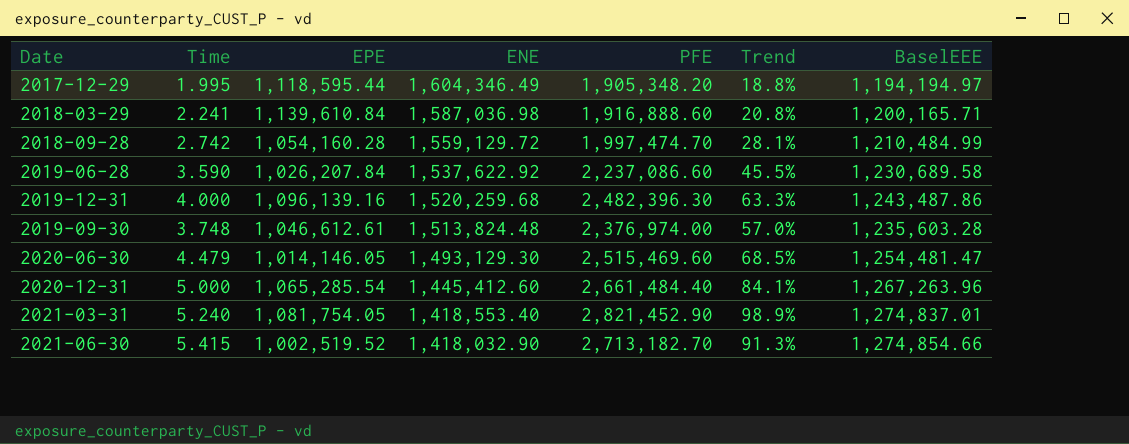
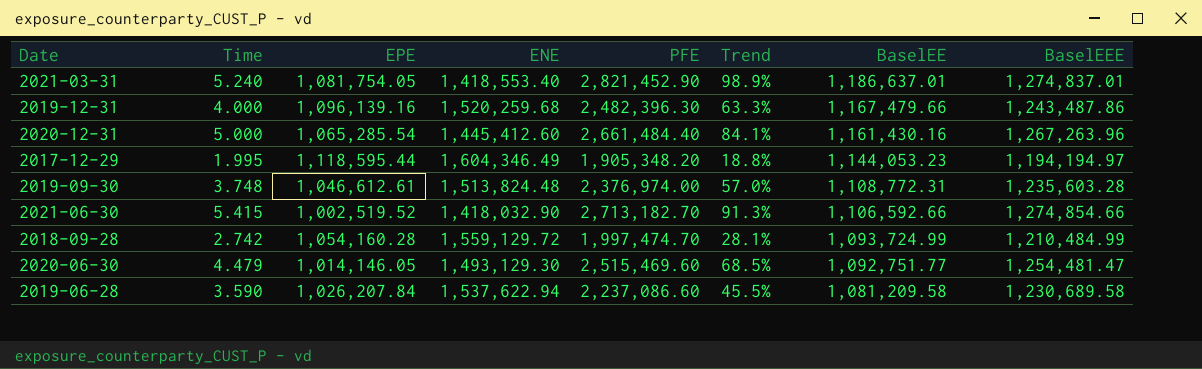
row order: ENE descending -> BaselEE descending
column BaselEE | position: none -> 7
row 2018-03-29: 2.241 | 1,139,610.84 | 1,587,036.98 | 1,916,888.60 | 20.8% | 1,200,165.71 -> none
2019-06-28 | ENE: 1,537,622.92 -> 1,537,622.94

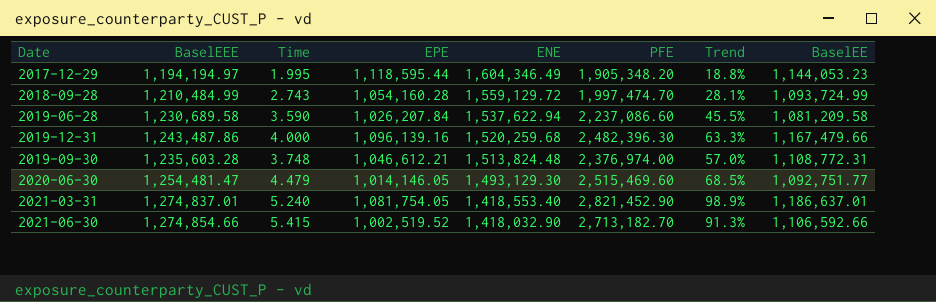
row order: BaselEE descending -> ENE descending
column BaselEEE | position: 8 -> 2
row 2020-12-31: 5.000 | 1,065,285.54 | 1,445,412.60 | 2,661,484.40 | 84.1% | 1,161,430.16 | 1,267,263.96 -> none
2018-09-28 | Time: 2.742 -> 2.743
2019-09-30 | EPE: 1,046,612.61 -> 1,046,612.21

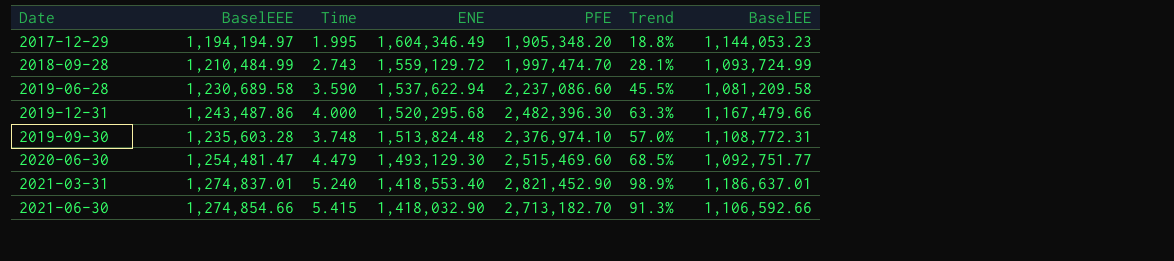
column EPE | position: 4 -> none
2019-12-31 | ENE: 1,520,259.68 -> 1,520,295.68
2019-09-30 | PFE: 2,376,974.00 -> 2,376,974.10

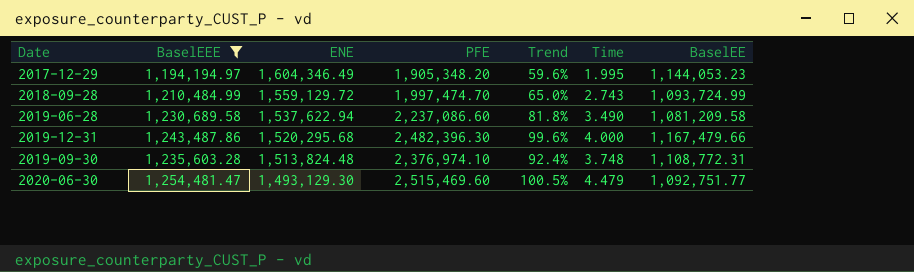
filter: none -> BaselEEE <= 1,254,481.47
column Trend | formula: ([PFE] - [ENE]) / [ENE] -> ([PFE] - [BaselEEE]) / [BaselEEE]
column Time | position: 3 -> 6
2019-06-28 | Time: 3.590 -> 3.490

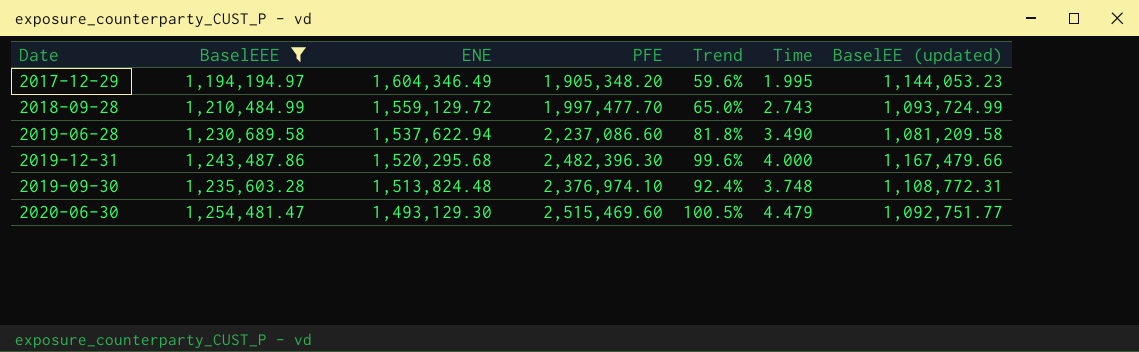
column name: BaselEE -> BaselEE (updated)
2018-09-28 | PFE: 1,997,474.70 -> 1,997,477.70

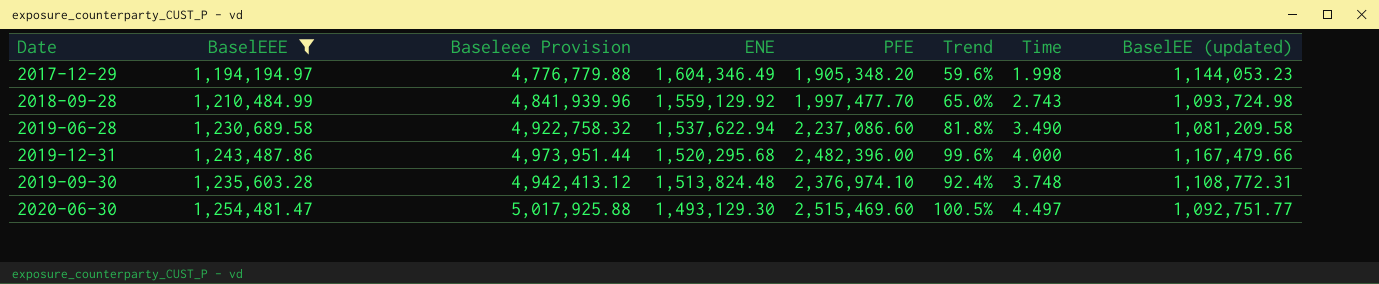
column Baseleee Provision | formula: none -> [BaselEEE] * 4
2017-12-29 | Time: 1.995 -> 1.998
2018-09-28 | ENE: 1,559,129.72 -> 1,559,129.92
2018-09-28 | BaselEE (updated): 1,093,724.99 -> 1,093,724.98
2019-12-31 | PFE: 2,482,396.30 -> 2,482,396.00
2020-06-30 | Time: 4.479 -> 4.497

